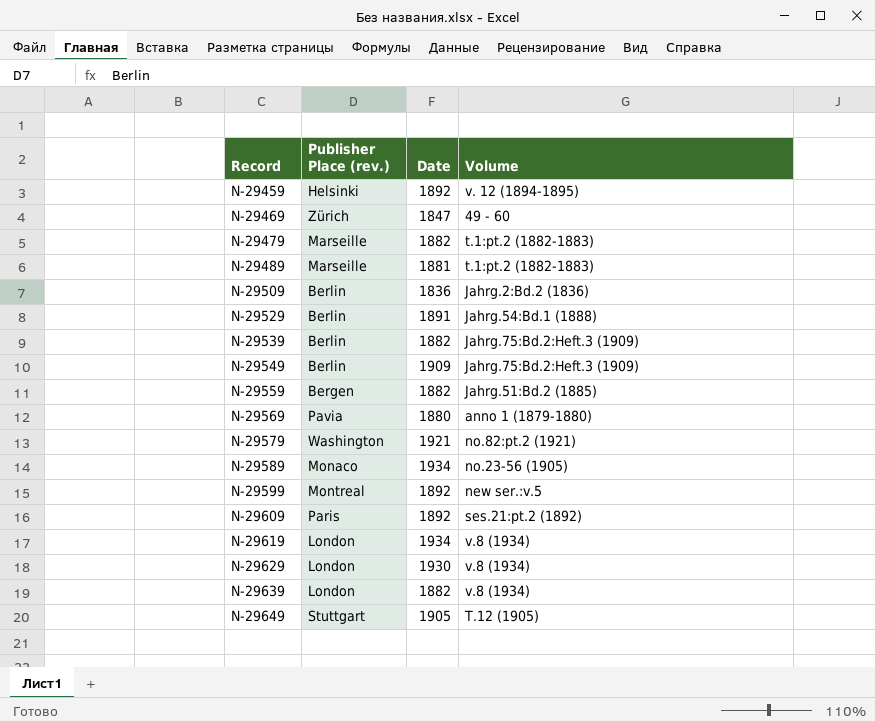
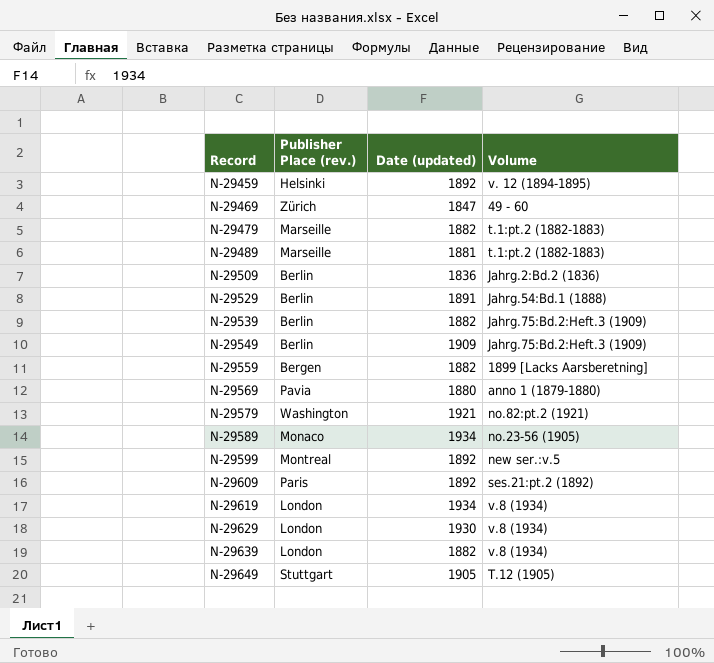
column name: Date -> Date (updated)
N-29559 | Volume: Jahrg.51:Bd.2 (1885) -> 1899 [Lacks Aarsberetning]

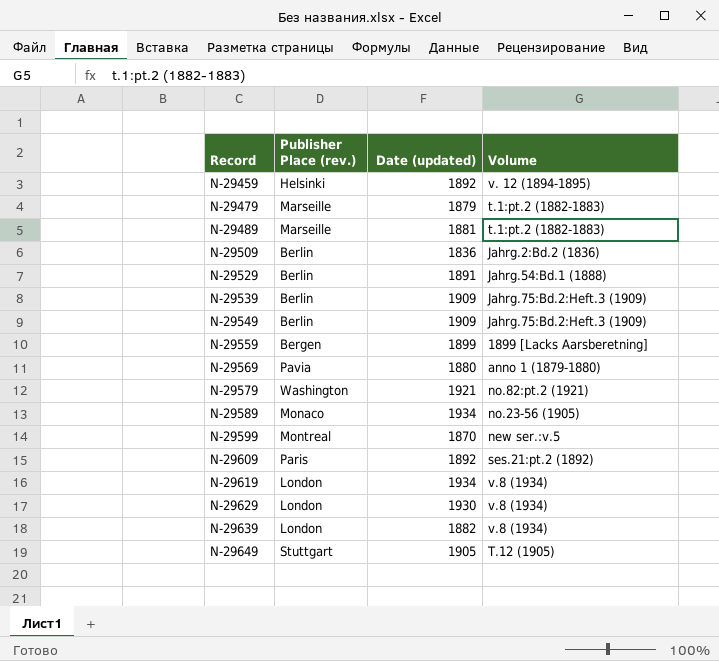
row N-29469: Zürich | 1847 | 49 - 60 -> none
N-29479 | Date (updated): 1882 -> 1879
N-29539 | Date (updated): 1882 -> 1909
N-29559 | Date (updated): 1882 -> 1899
N-29599 | Date (updated): 1892 -> 1870

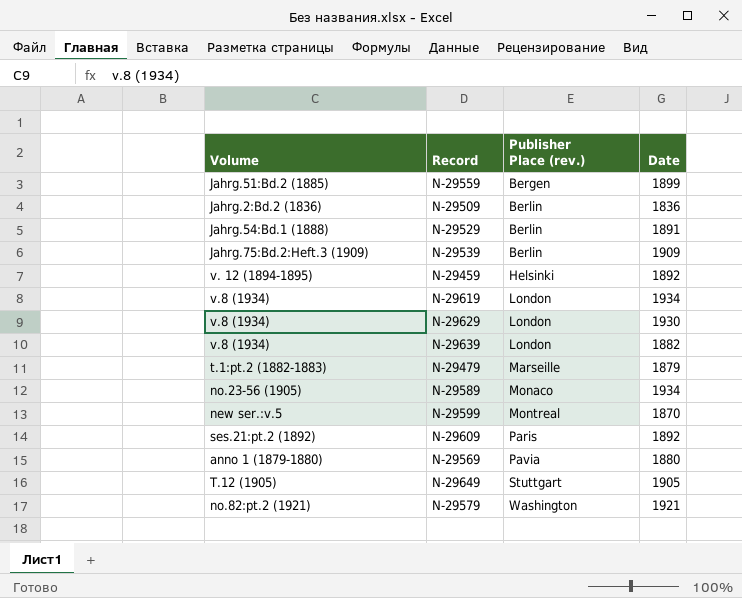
row order: Record ascending -> Publisher Place (rev.) ascending
column Volume | position: 4 -> 1
column name: Date (updated) -> Date
row N-29489: Marseille | 1881 | t.1:pt.2 (1882-1883) -> none
row N-29549: Berlin | 1909 | Jahrg.75:Bd.2:Heft.3 (1909) -> none
N-29559 | Volume: 1899 [Lacks Aarsberetning] -> Jahrg.51:Bd.2 (1885)

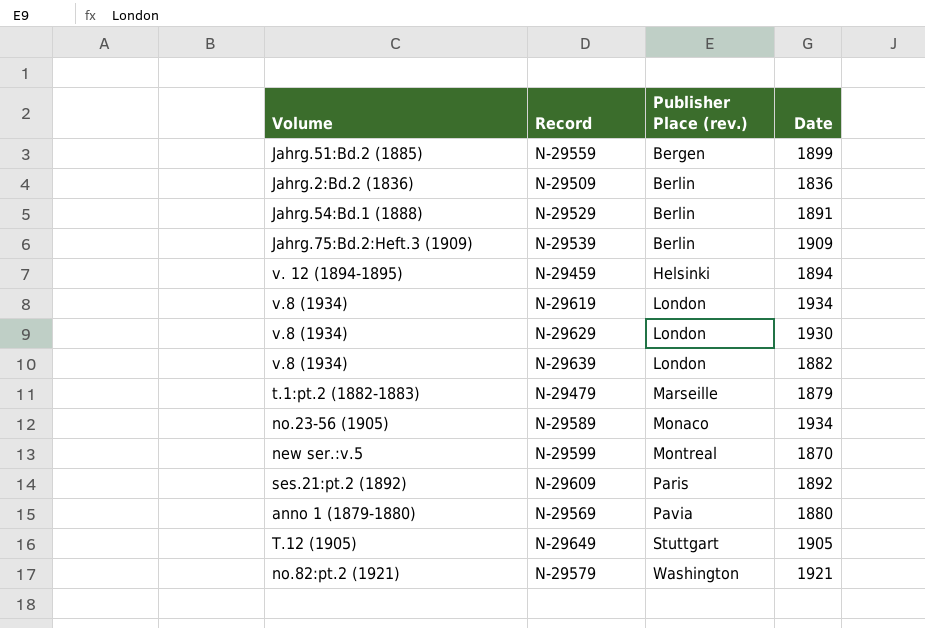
N-29459 | Date: 1892 -> 1894

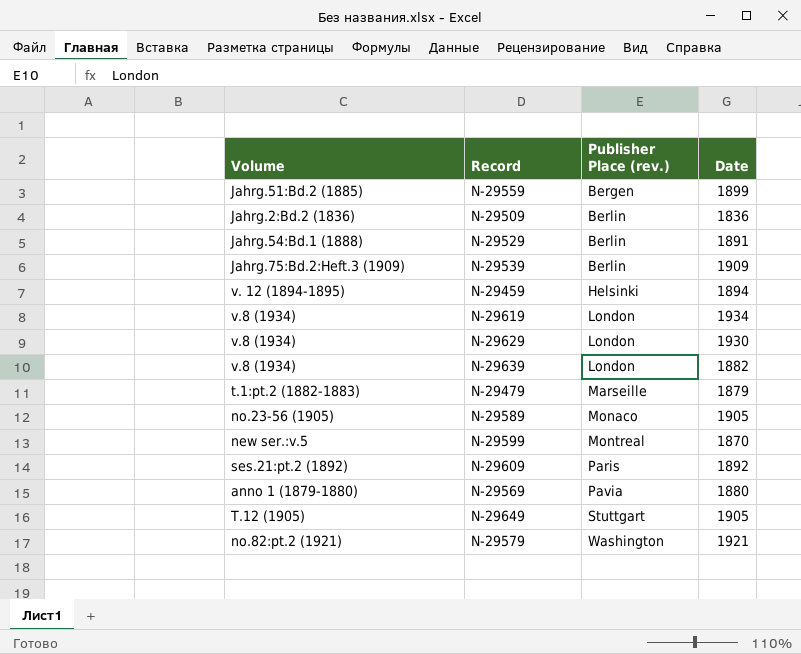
N-29589 | Date: 1934 -> 1905

